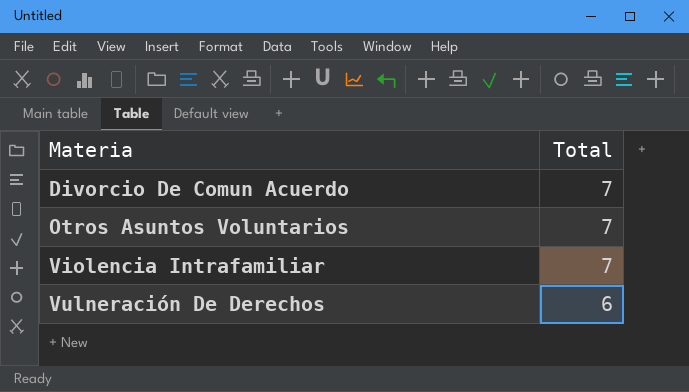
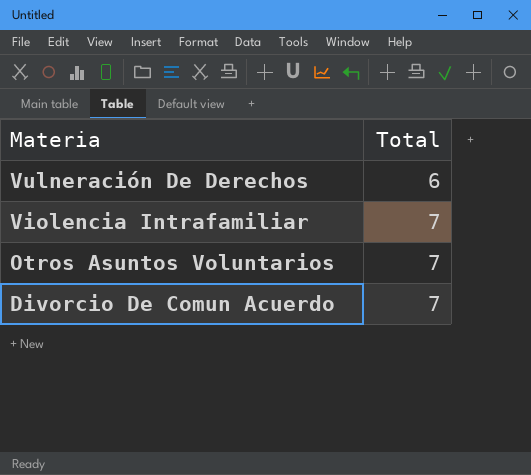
row order: Materia ascending -> Materia descending

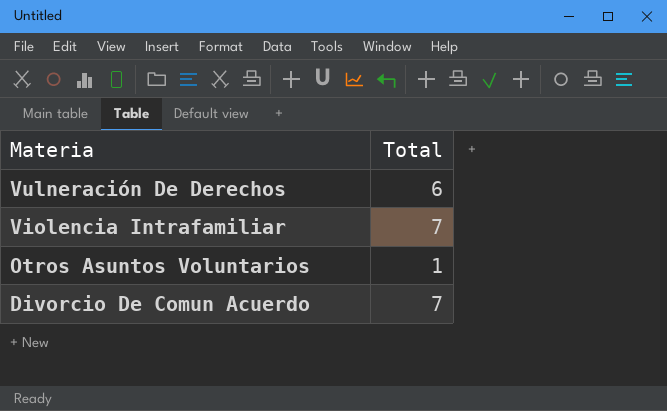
Otros Asuntos Voluntarios | Total: 7 -> 1

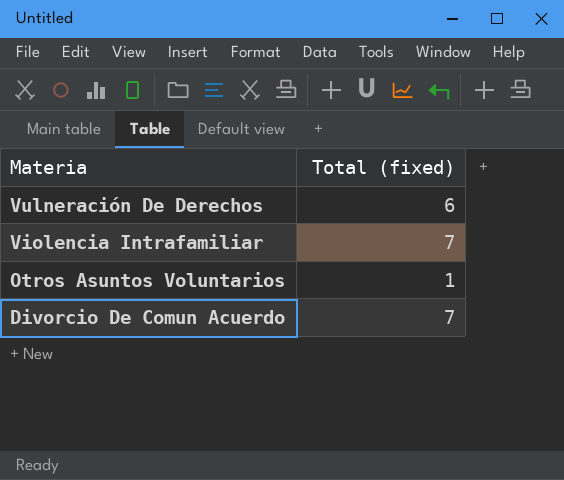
column name: Total -> Total (fixed)

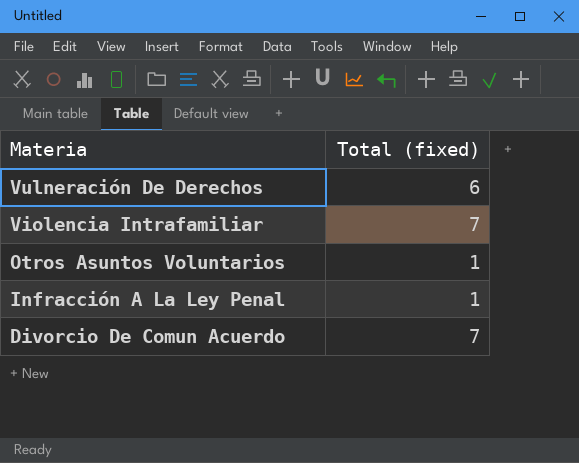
row Infracción A La Ley Penal: none -> 1

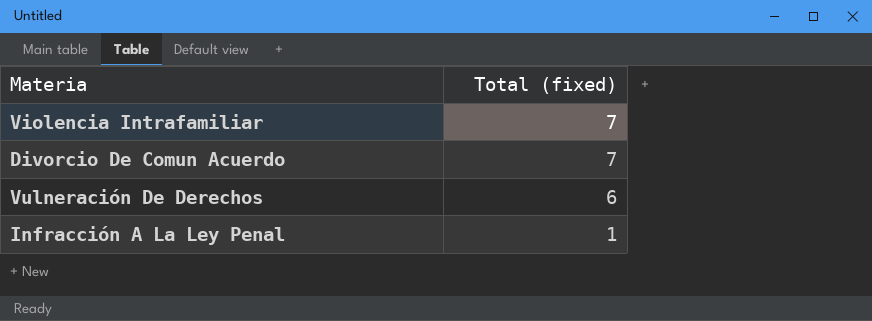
row order: Materia descending -> Total (fixed) descending
row Otros Asuntos Voluntarios: 1 -> none

